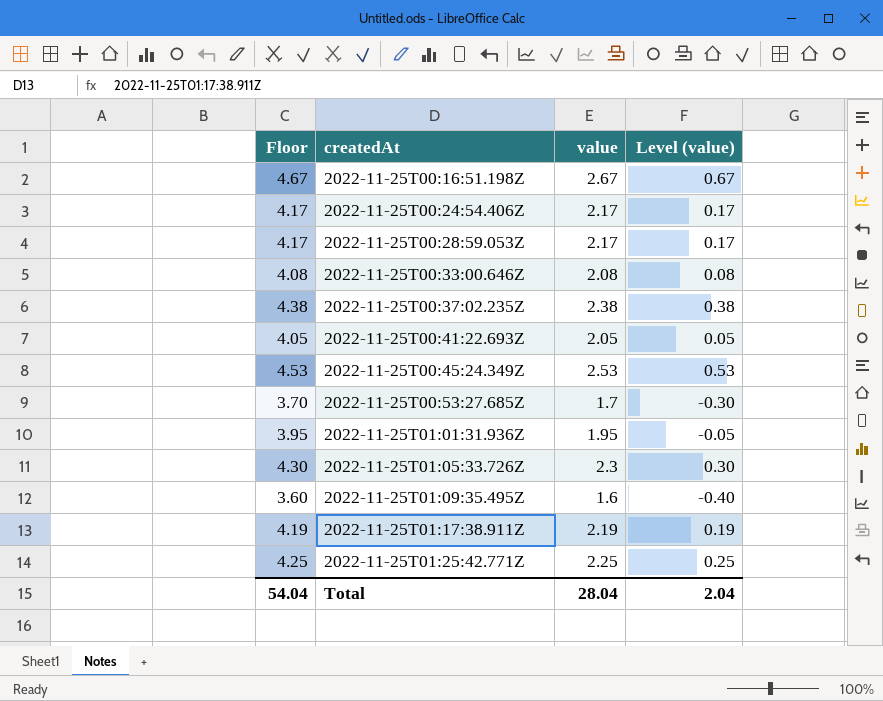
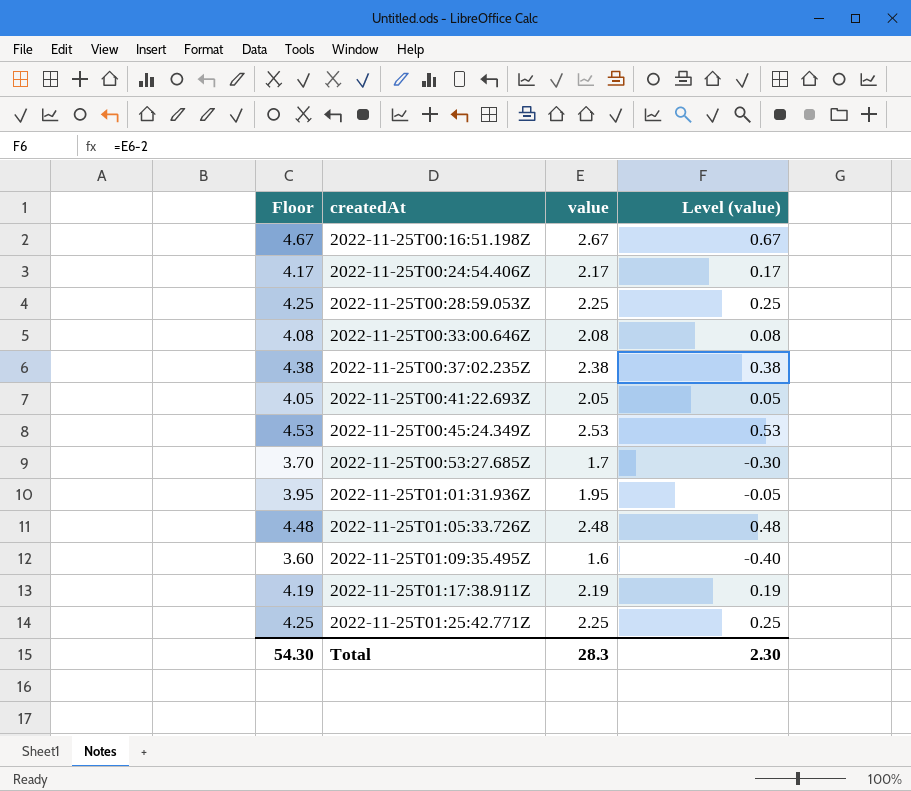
2022-11-25T00:28:59.053Z | Floor: 4.17 -> 4.25
2022-11-25T00:28:59.053Z | value: 2.17 -> 2.25
2022-11-25T00:28:59.053Z | Level (value): 0.17 -> 0.25
2022-11-25T01:05:33.726Z | Floor: 4.30 -> 4.48
2022-11-25T01:05:33.726Z | value: 2.3 -> 2.48
2022-11-25T01:05:33.726Z | Level (value): 0.30 -> 0.48
Total | Floor: 54.04 -> 54.30
Total | value: 28.04 -> 28.3
Total | Level (value): 2.04 -> 2.30

